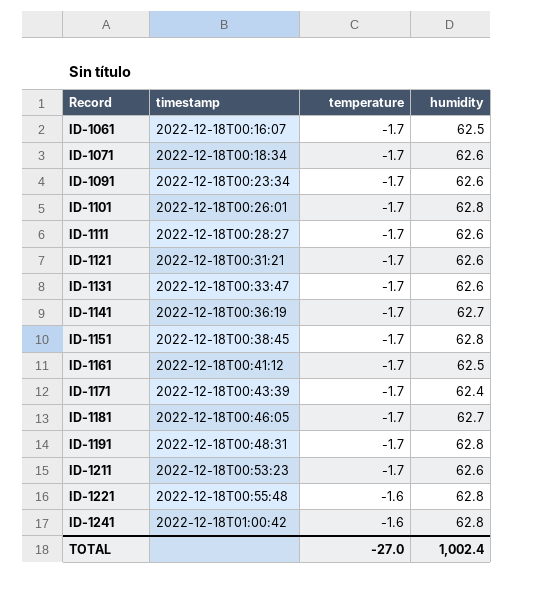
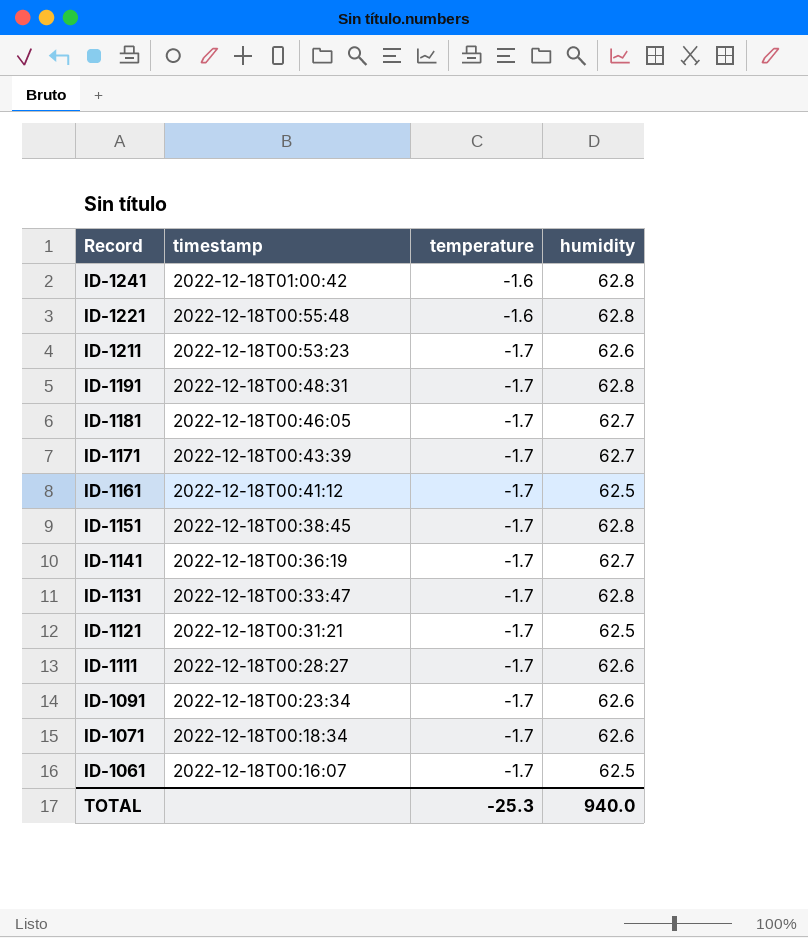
row order: Record ascending -> Record descending
row ID-1101: 2022-12-18T00:26:01 | -1.7 | 62.8 -> none
ID-1171 | humidity: 62.4 -> 62.7
ID-1131 | humidity: 62.6 -> 62.8
ID-1121 | humidity: 62.6 -> 62.5
TOTAL | temperature: -27.0 -> -25.3
TOTAL | humidity: 1,002.4 -> 940.0

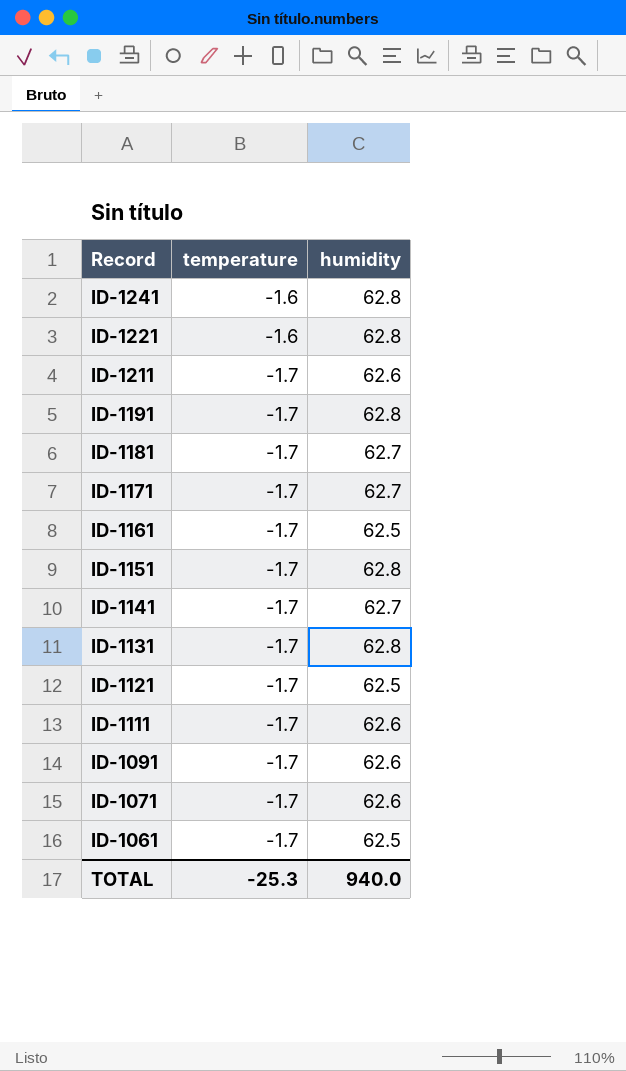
column timestamp | position: 2 -> none

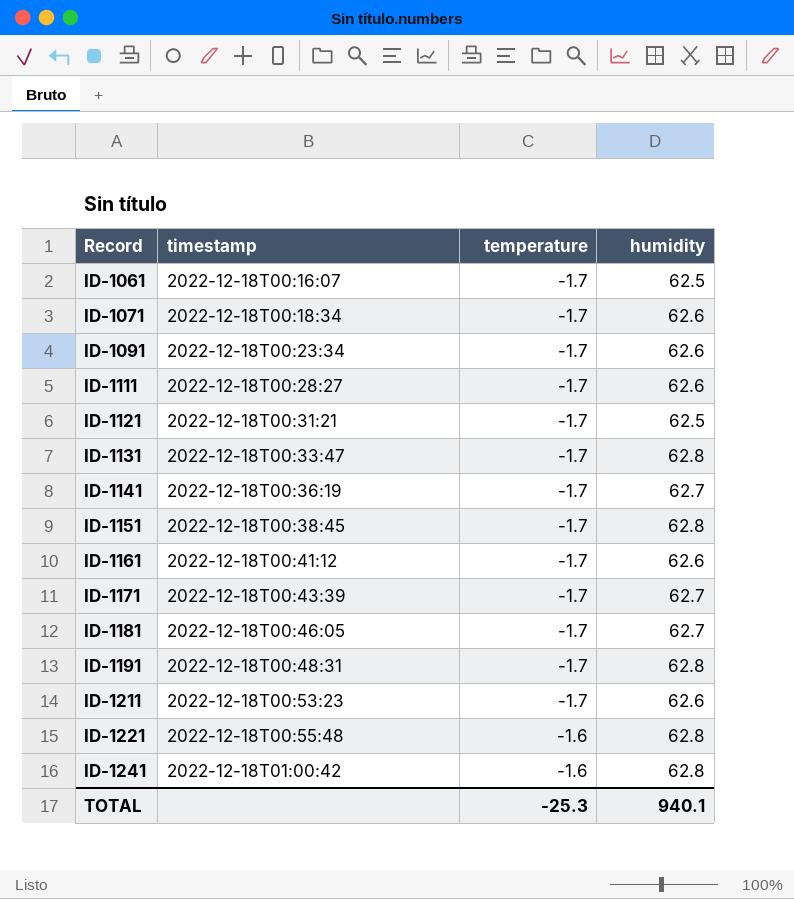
row order: Record descending -> Record ascending
column timestamp | position: none -> 2
ID-1161 | humidity: 62.5 -> 62.6
TOTAL | humidity: 940.0 -> 940.1

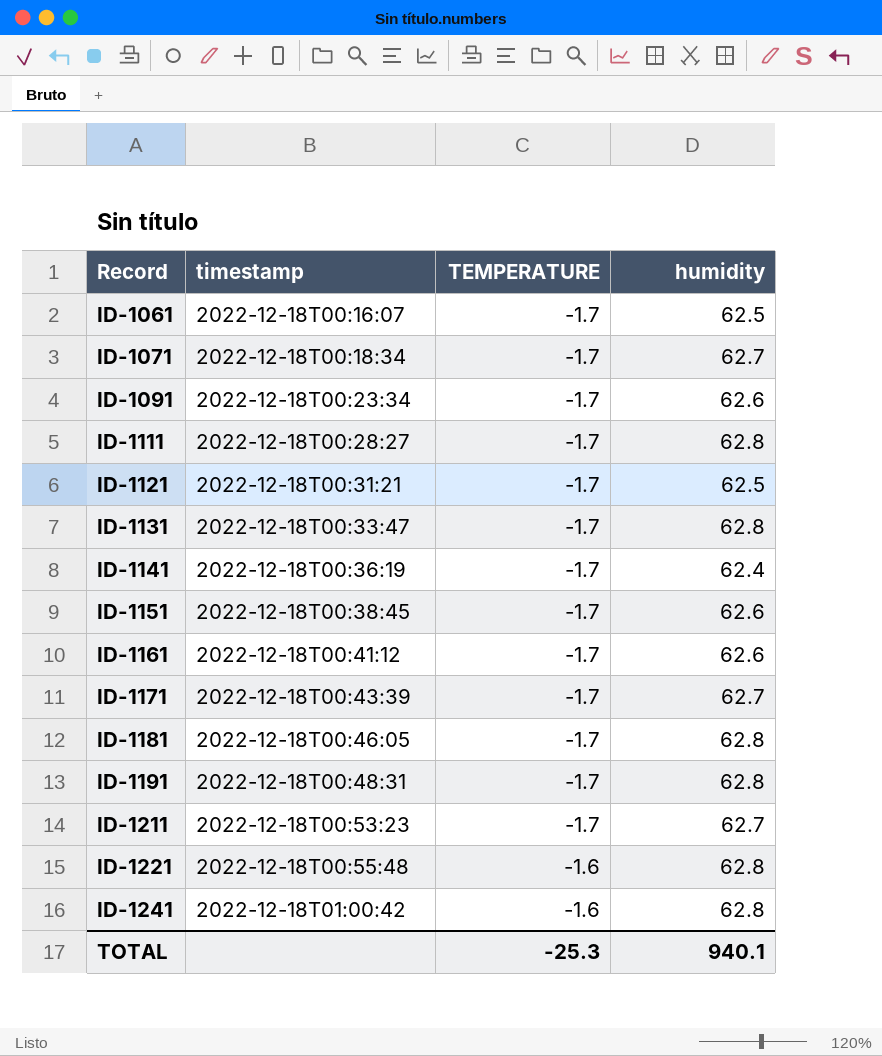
column name: temperature -> TEMPERATURE
ID-1071 | humidity: 62.6 -> 62.7
ID-1111 | humidity: 62.6 -> 62.8
ID-1141 | humidity: 62.7 -> 62.4
ID-1151 | humidity: 62.8 -> 62.6
ID-1181 | humidity: 62.7 -> 62.8
ID-1211 | humidity: 62.6 -> 62.7

